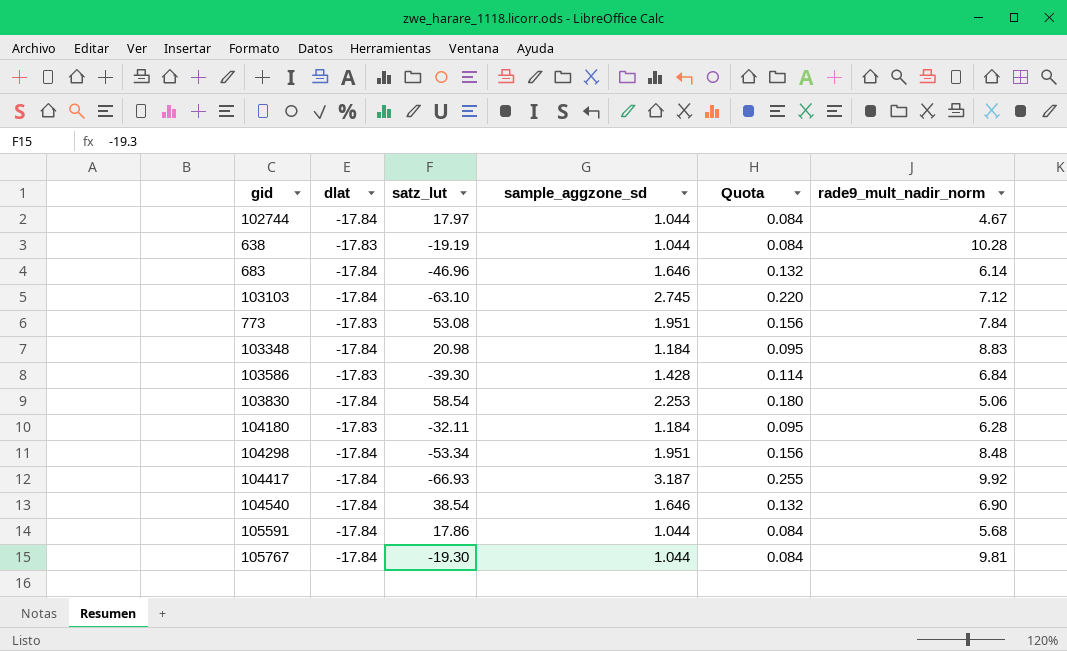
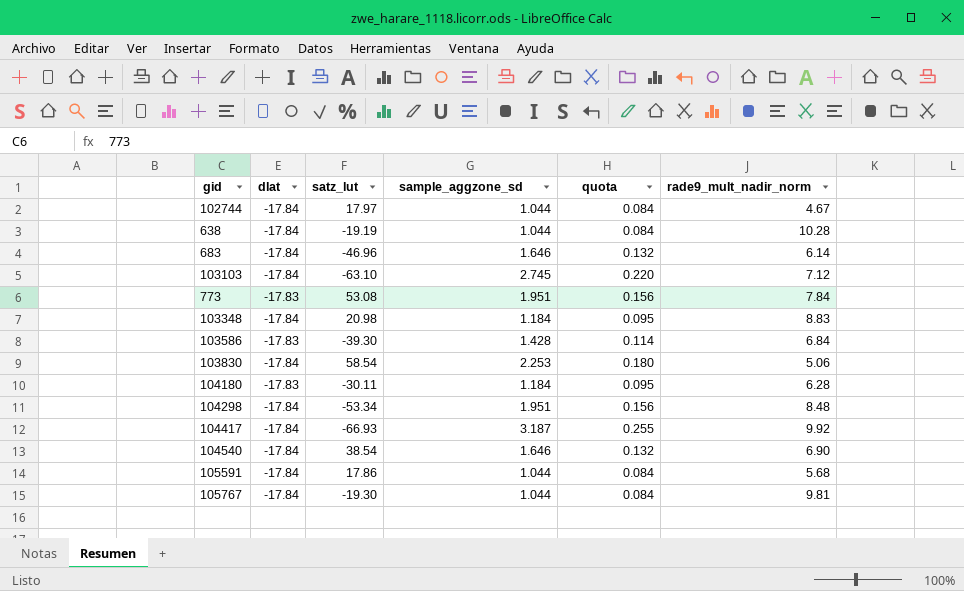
column name: Quota -> quota
638 | dlat: -17.83 -> -17.84
104180 | satz_lut: -32.11 -> -30.11

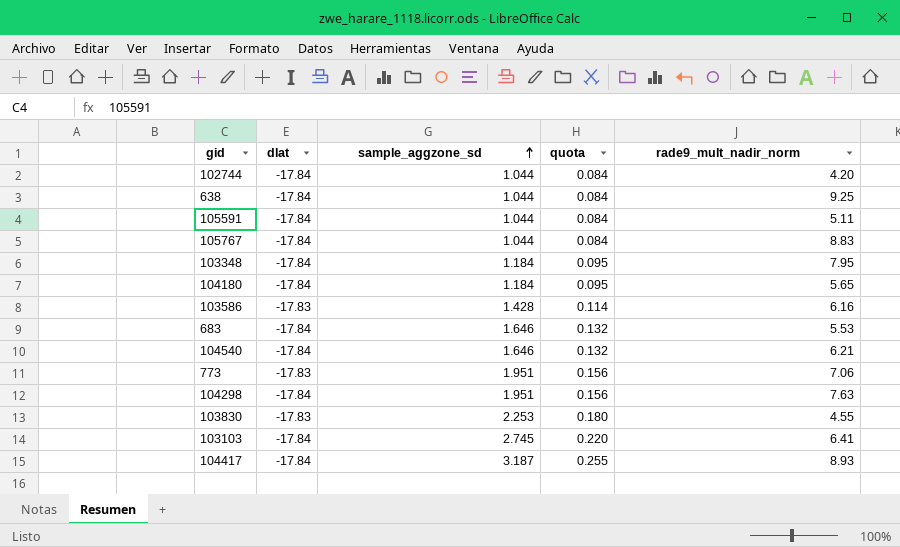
row order: none -> sample_aggzone_sd ascending
column satz_lut | position: 3 -> none
102744 | rade9_mult_nadir_norm: 4.67 -> 4.20
638 | rade9_mult_nadir_norm: 10.28 -> 9.25
105591 | rade9_mult_nadir_norm: 5.68 -> 5.11
105767 | rade9_mult_nadir_norm: 9.81 -> 8.83
103348 | rade9_mult_nadir_norm: 8.83 -> 7.95
104180 | dlat: -17.83 -> -17.84
104180 | rade9_mult_nadir_norm: 6.28 -> 5.65
103586 | rade9_mult_nadir_norm: 6.84 -> 6.16
683 | rade9_mult_nadir_norm: 6.14 -> 5.53
104540 | rade9_mult_nadir_norm: 6.90 -> 6.21
773 | rade9_mult_nadir_norm: 7.84 -> 7.06
104298 | rade9_mult_nadir_norm: 8.48 -> 7.63
103830 | dlat: -17.84 -> -17.83
103830 | rade9_mult_nadir_norm: 5.06 -> 4.55
103103 | rade9_mult_nadir_norm: 7.12 -> 6.41
104417 | rade9_mult_nadir_norm: 9.92 -> 8.93

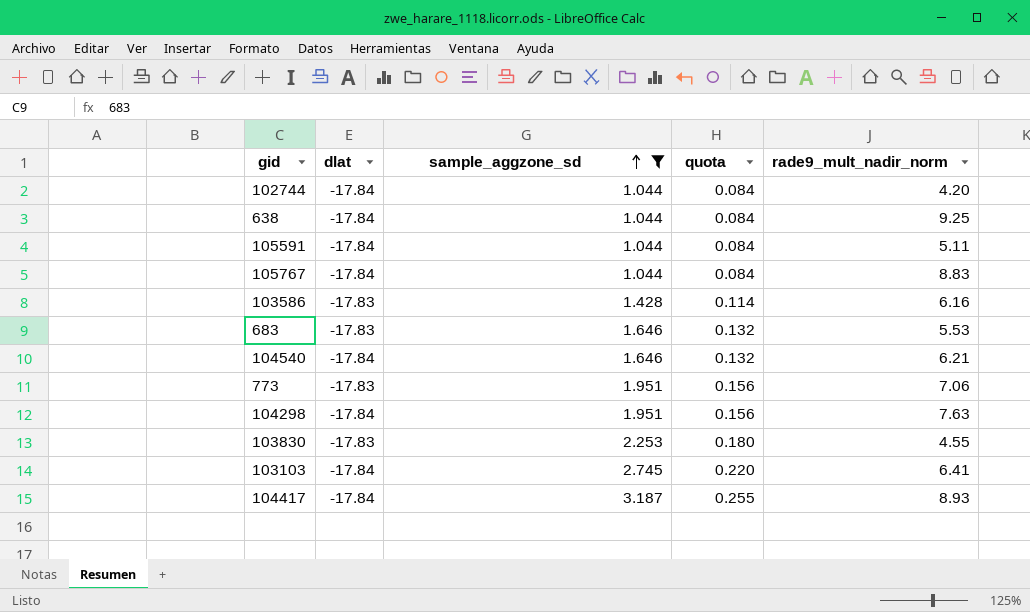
filter: none -> sample_aggzone_sd != 1.184
683 | dlat: -17.84 -> -17.83

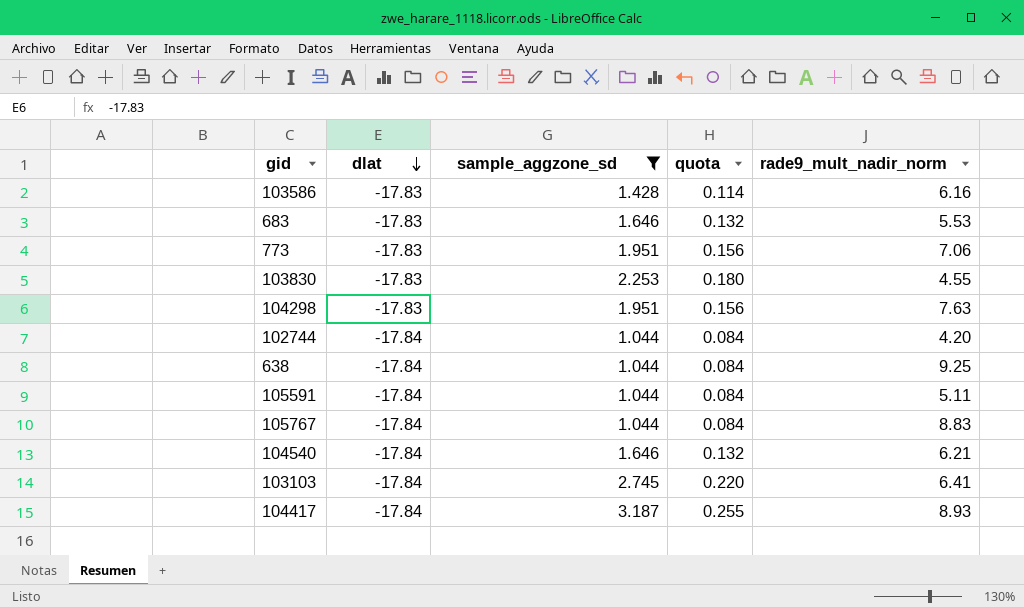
row order: sample_aggzone_sd ascending -> dlat descending
104298 | dlat: -17.84 -> -17.83

